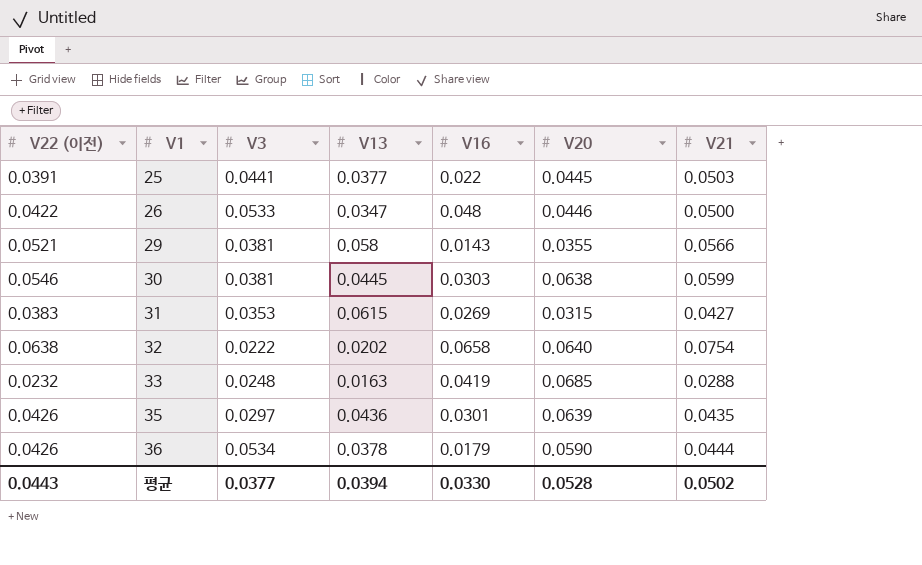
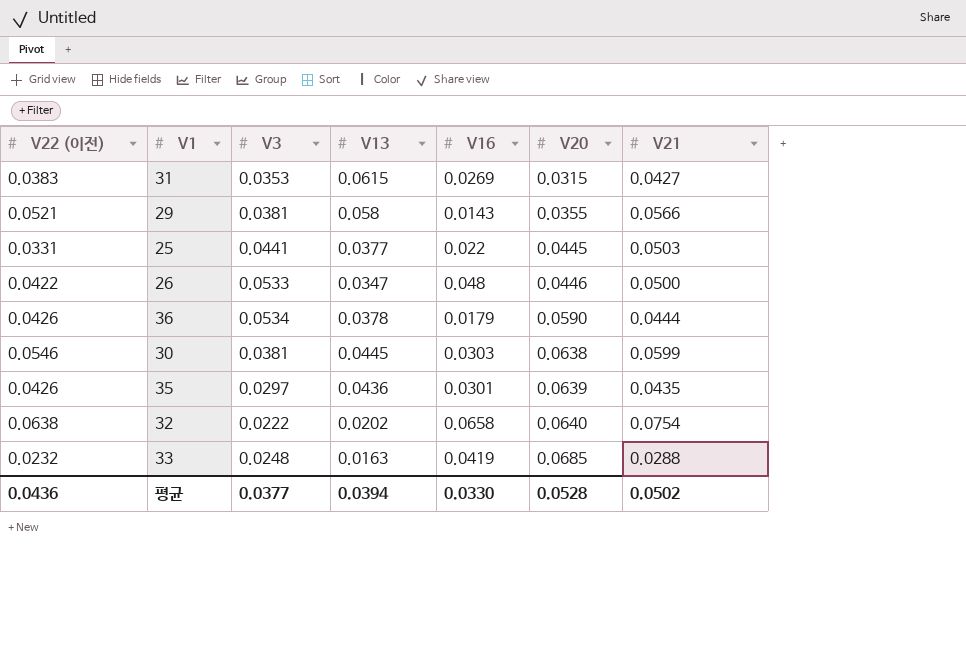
row order: V1 ascending -> V20 ascending
25 | V22 (이전): 0.0391 -> 0.0331
평균 | V22 (이전): 0.0443 -> 0.0436

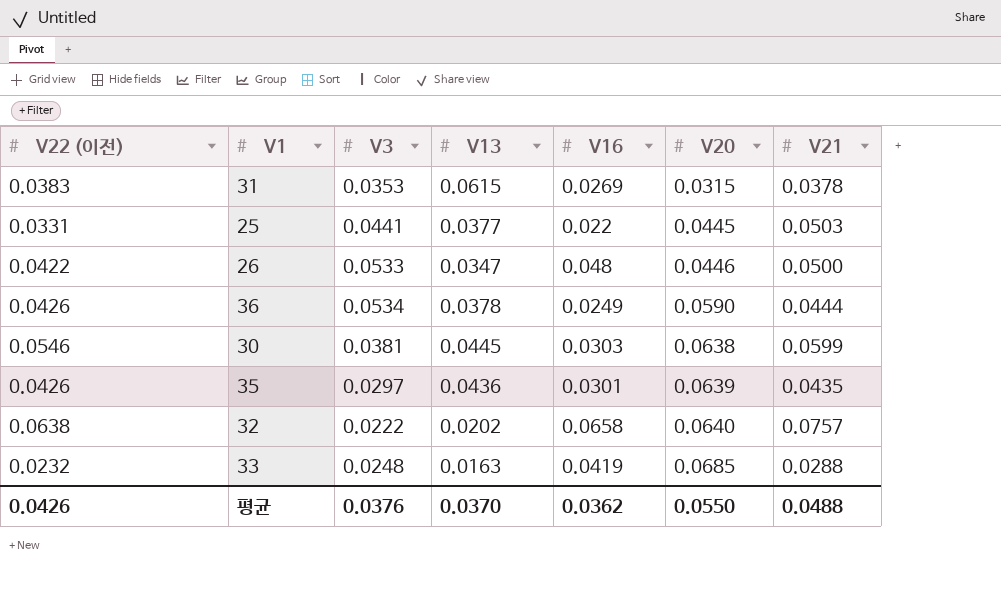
row 29: 0.0521 | 0.0381 | 0.058 | 0.0143 | 0.0355 | 0.0566 -> none
31 | V21: 0.0427 -> 0.0378
36 | V16: 0.0179 -> 0.0249
32 | V21: 0.0754 -> 0.0757
평균 | V22 (이전): 0.0436 -> 0.0426
평균 | V3: 0.0377 -> 0.0376
평균 | V13: 0.0394 -> 0.0370
평균 | V16: 0.0330 -> 0.0362
평균 | V20: 0.0528 -> 0.0550
평균 | V21: 0.0502 -> 0.0488

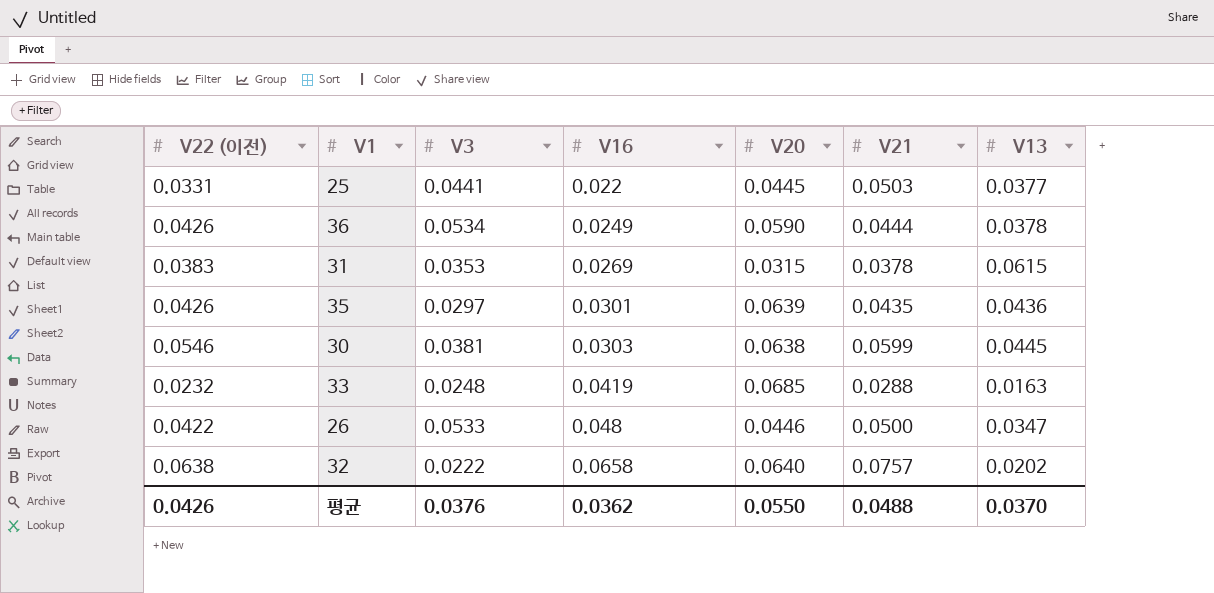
row order: V20 ascending -> V16 ascending
column V13 | position: 4 -> 7

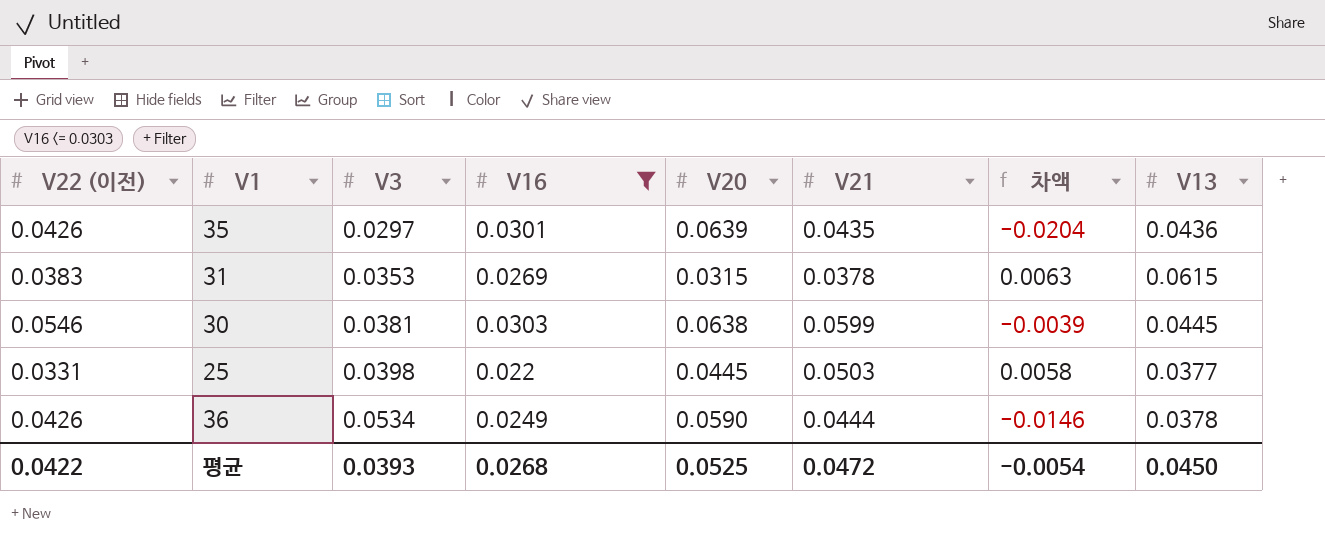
filter: none -> V16 <= 0.0303
row order: V16 ascending -> V3 ascending
column 차액 | formula: none -> [V21] - [V20]
25 | V3: 0.0441 -> 0.0398
평균 | V22 (이전): 0.0426 -> 0.0422
평균 | V3: 0.0376 -> 0.0393
평균 | V16: 0.0362 -> 0.0268
평균 | V20: 0.0550 -> 0.0525
평균 | V21: 0.0488 -> 0.0472
평균 | V13: 0.0370 -> 0.0450

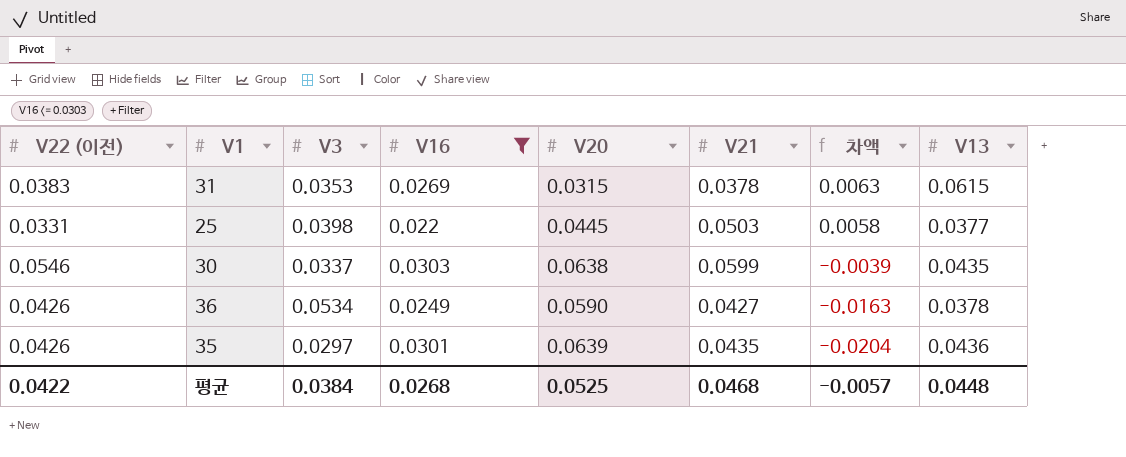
row order: V3 ascending -> 차액 descending
30 | V3: 0.0381 -> 0.0337
30 | V13: 0.0445 -> 0.0435
36 | V21: 0.0444 -> 0.0427
36 | 차액: -0.0146 -> -0.0163
평균 | V3: 0.0393 -> 0.0384
평균 | V21: 0.0472 -> 0.0468
평균 | 차액: -0.0054 -> -0.0057
평균 | V13: 0.0450 -> 0.0448

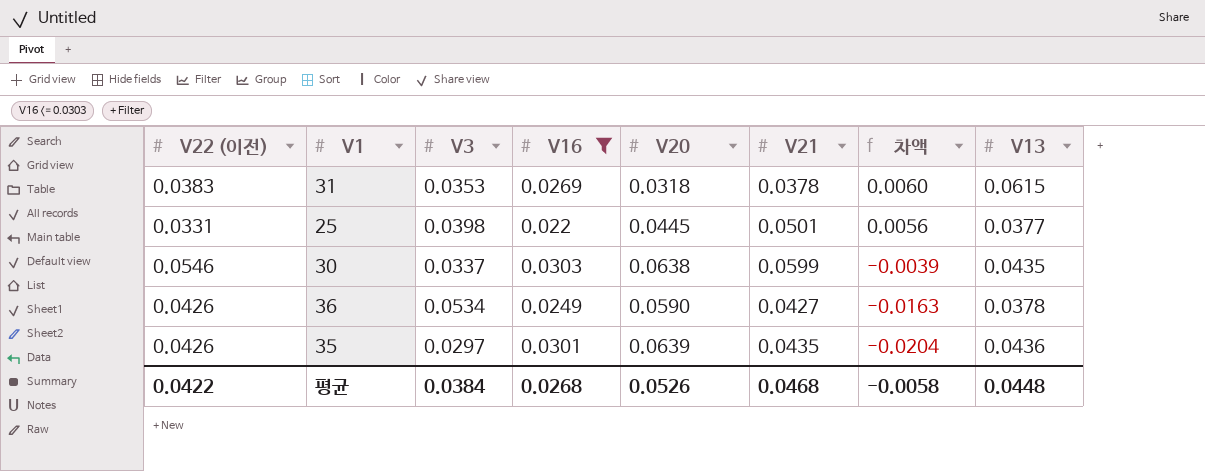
31 | V20: 0.0315 -> 0.0318
31 | 차액: 0.0063 -> 0.0060
25 | V21: 0.0503 -> 0.0501
25 | 차액: 0.0058 -> 0.0056
평균 | V20: 0.0525 -> 0.0526
평균 | 차액: -0.0057 -> -0.0058

